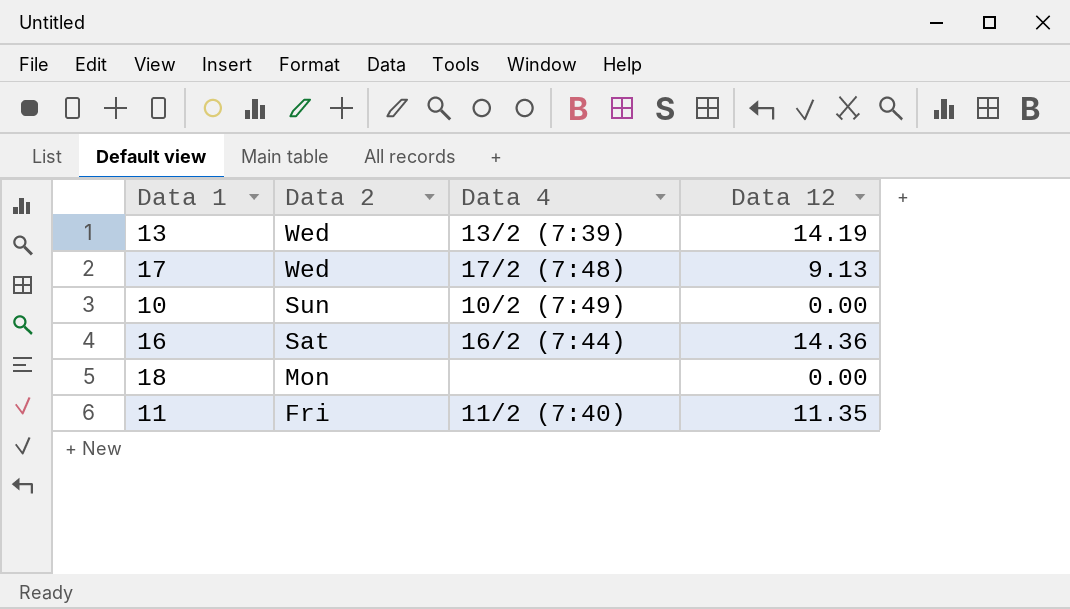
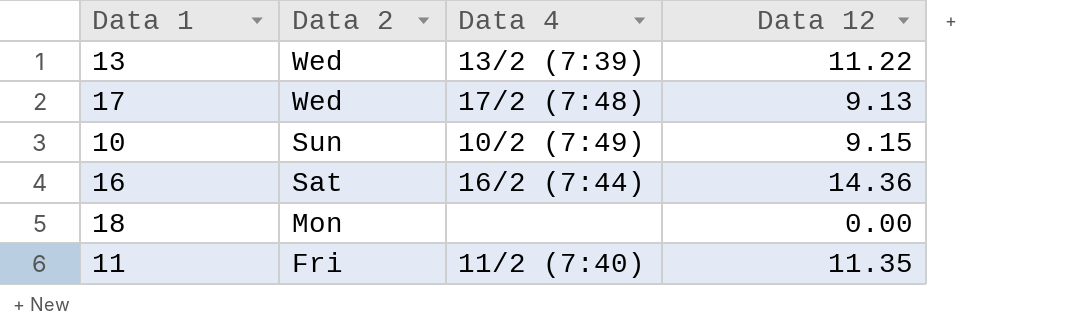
13 | Data 12: 14.19 -> 11.22
10 | Data 12: 0.00 -> 9.15

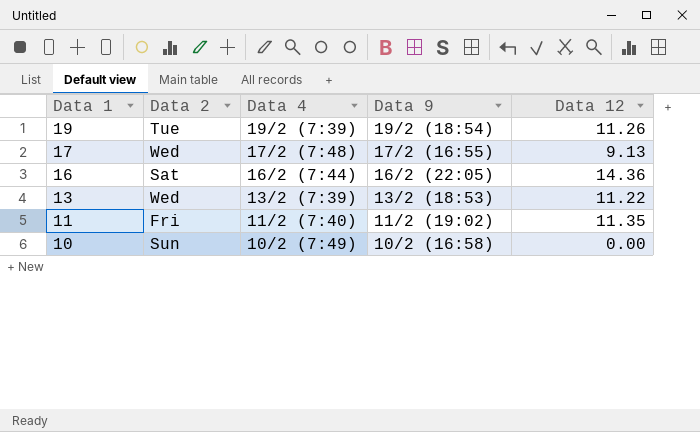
row order: Data 2 descending -> Data 1 descending
column Data 9 | position: none -> 4
row 18: Mon | none | 0.00 -> none
row 19: none -> Tue | 19/2 (7:39) | 19/2 (18:54) | 11.26
10 | Data 12: 9.15 -> 0.00

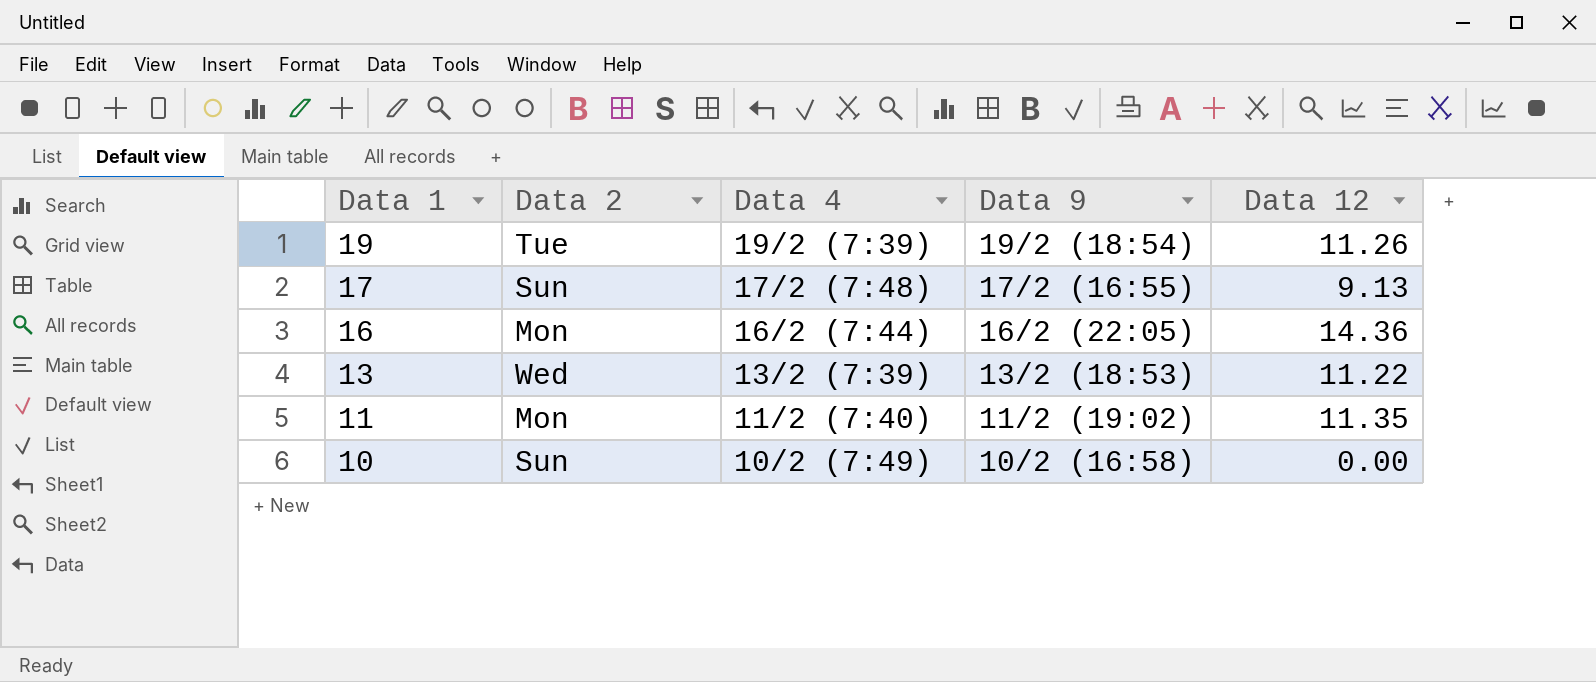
17 | Data 2: Wed -> Sun
16 | Data 2: Sat -> Mon
11 | Data 2: Fri -> Mon

